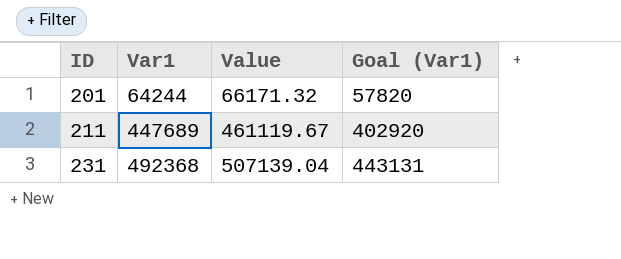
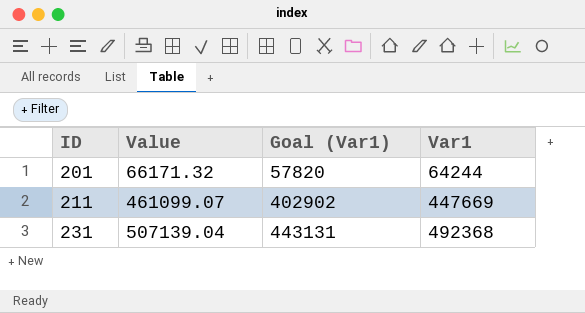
column Var1 | position: 2 -> 4
211 | Value: 461119.67 -> 461099.07
211 | Goal (Var1): 402920 -> 402902
211 | Var1: 447689 -> 447669

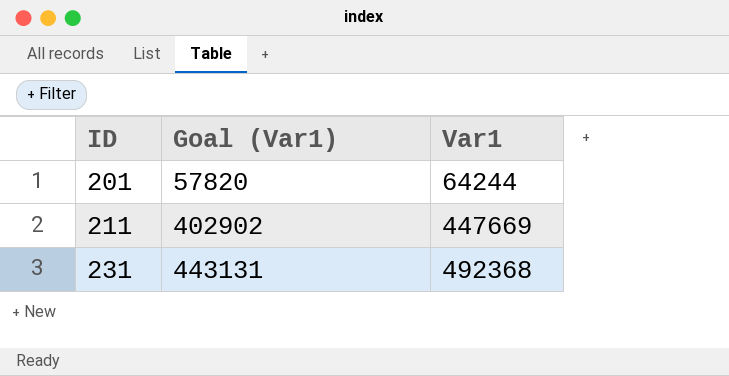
column Value | formula: [Var1] * 1.03 -> none

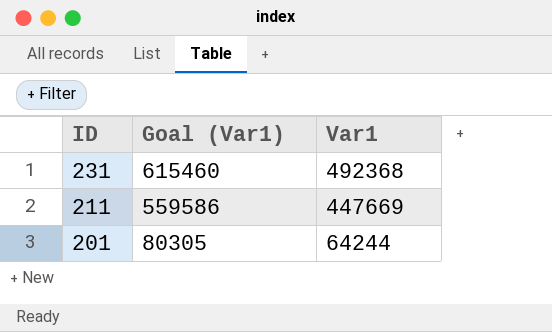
row order: ID ascending -> ID descending
column Goal (Var1) | formula: [Var1] * 0.9 -> [Var1] * 1.25

